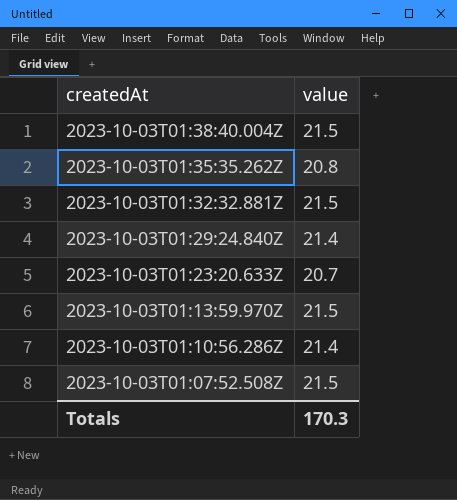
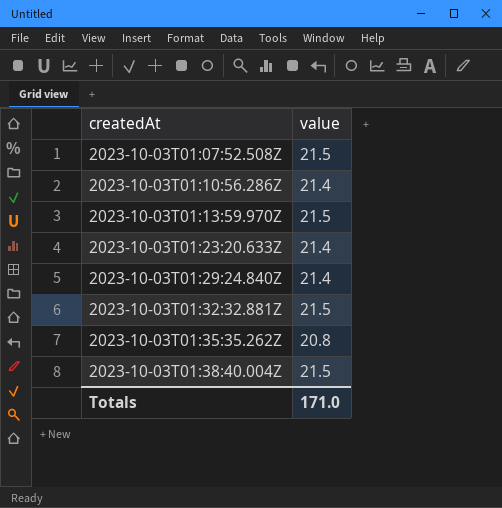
row order: createdAt descending -> createdAt ascending
2023-10-03T01:23:20.633Z | value: 20.7 -> 21.4
Totals | value: 170.3 -> 171.0

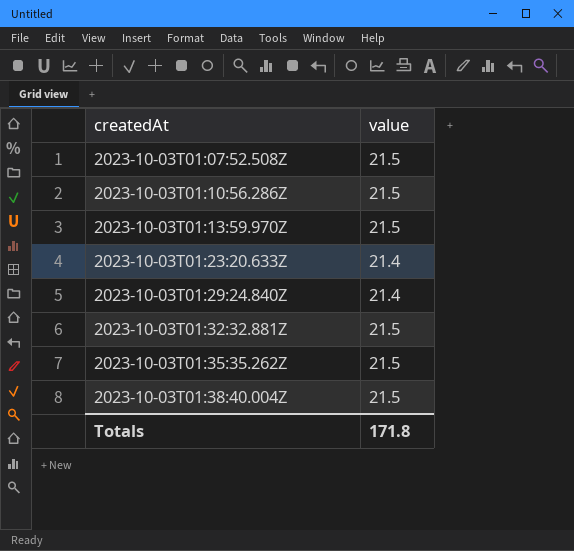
2023-10-03T01:10:56.286Z | value: 21.4 -> 21.5
2023-10-03T01:35:35.262Z | value: 20.8 -> 21.5
Totals | value: 171.0 -> 171.8

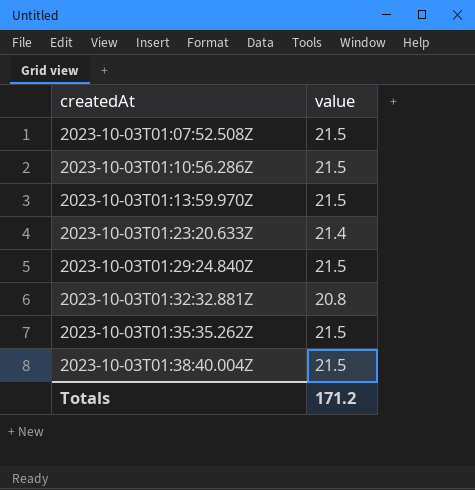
2023-10-03T01:29:24.840Z | value: 21.4 -> 21.5
2023-10-03T01:32:32.881Z | value: 21.5 -> 20.8
Totals | value: 171.8 -> 171.2

